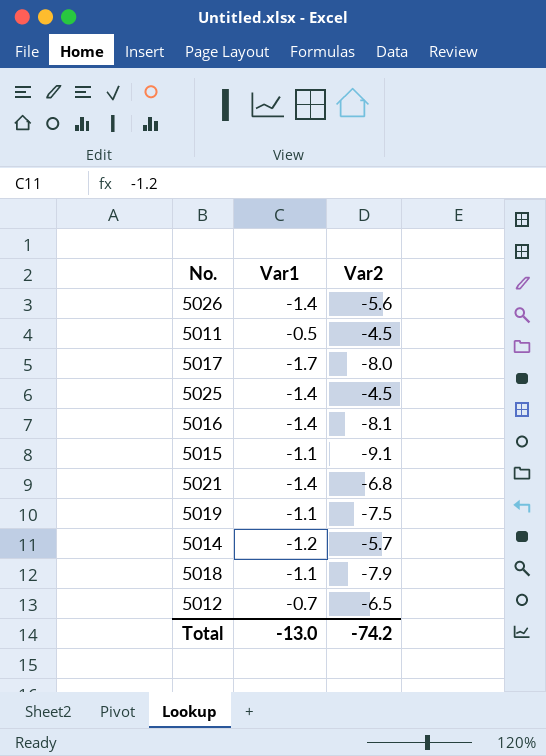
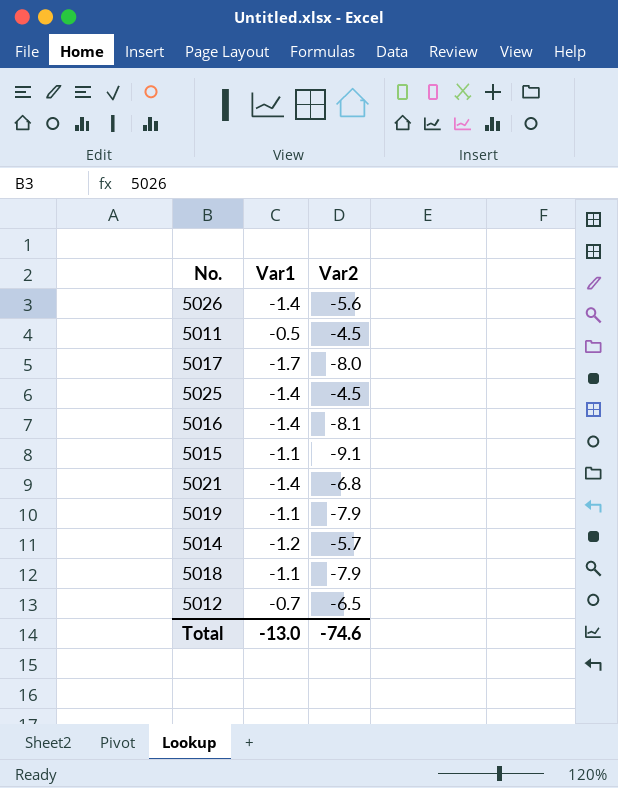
5019 | Var2: -7.5 -> -7.9
Total | Var2: -74.2 -> -74.6

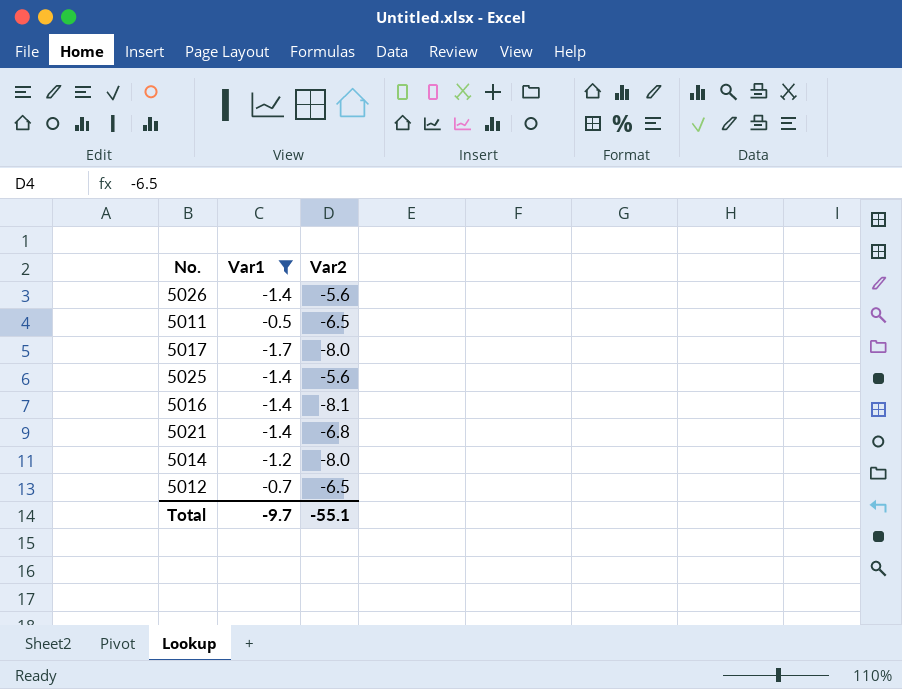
filter: none -> Var1 != -1.1
5011 | Var2: -4.5 -> -6.5
5025 | Var2: -4.5 -> -5.6
5014 | Var2: -5.7 -> -8.0
Total | Var1: -13.0 -> -9.7
Total | Var2: -74.6 -> -55.1

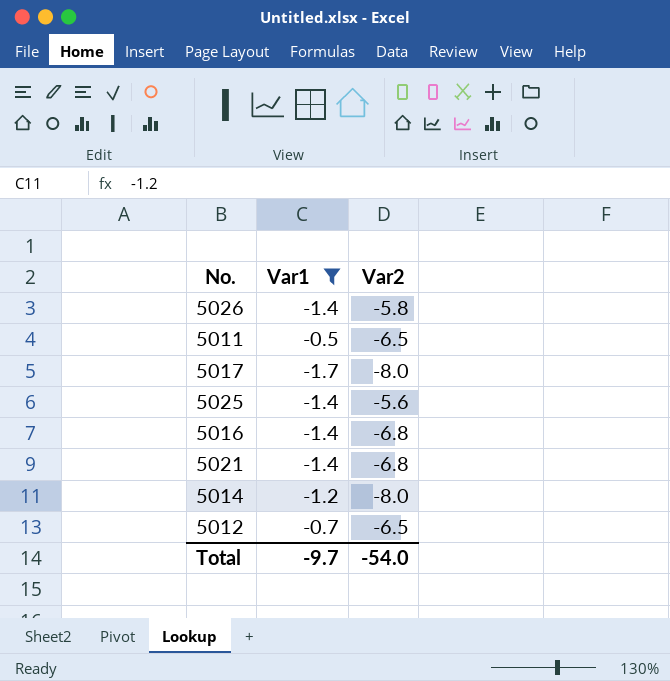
5026 | Var2: -5.6 -> -5.8
5016 | Var2: -8.1 -> -6.8
Total | Var2: -55.1 -> -54.0

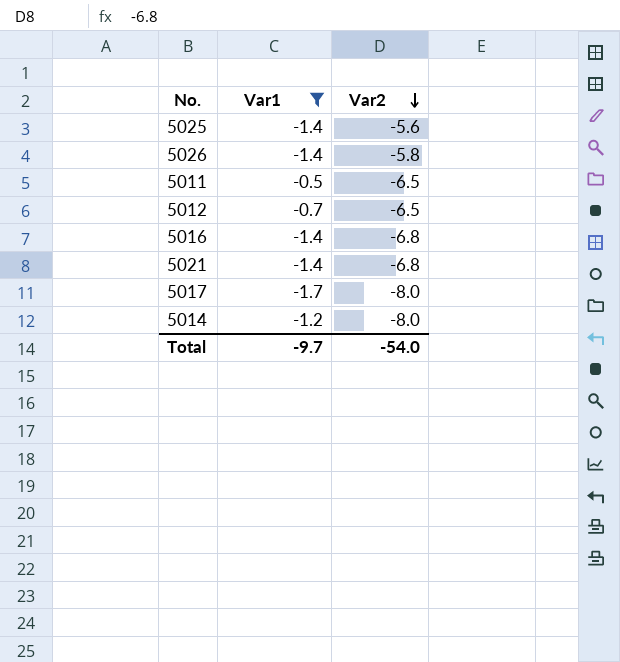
row order: none -> Var2 descending

